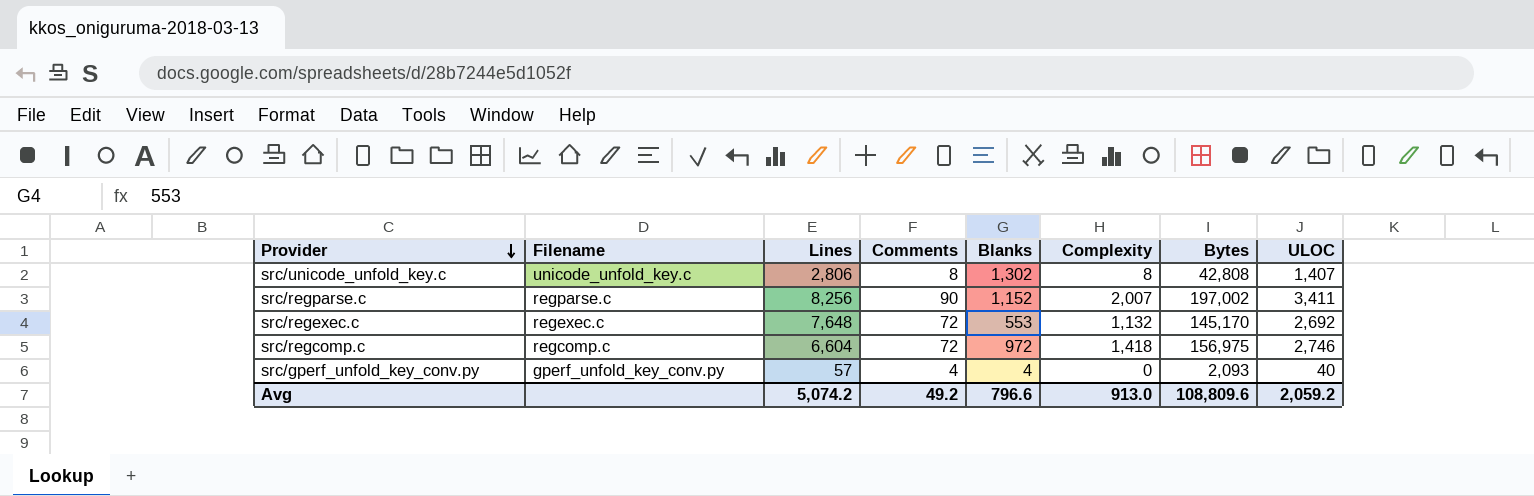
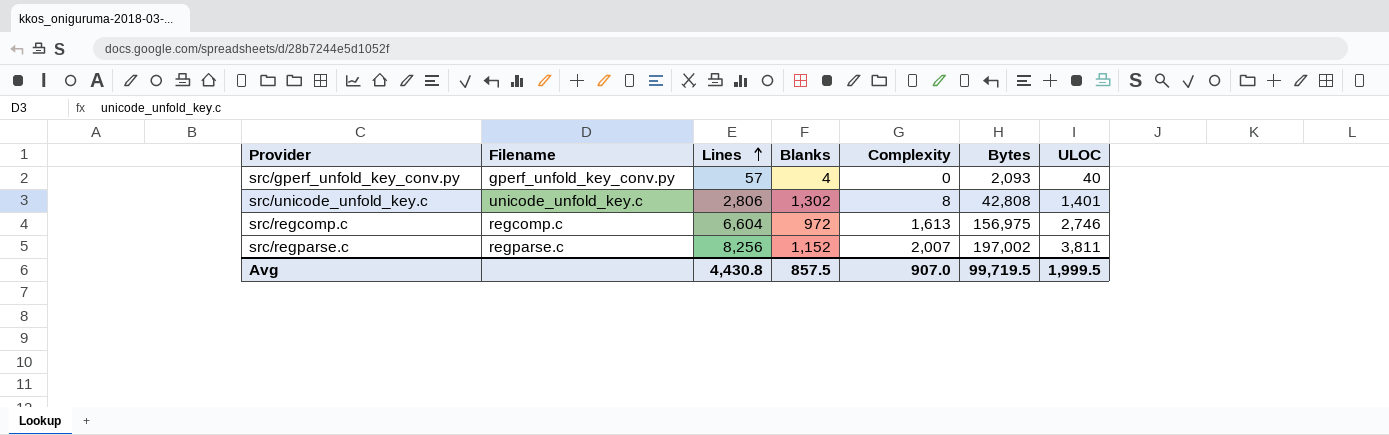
row order: Provider descending -> Lines ascending
column Comments | position: 4 -> none
row src/regexec.c: regexec.c | 7,648 | 72 | 553 | 1,132 | 145,170 | 2,692 -> none
src/unicode_unfold_key.c | ULOC: 1,407 -> 1,401
src/regcomp.c | Complexity: 1,418 -> 1,613
src/regparse.c | ULOC: 3,411 -> 3,811
Avg | Lines: 5,074.2 -> 4,430.8
Avg | Blanks: 796.6 -> 857.5
Avg | Complexity: 913.0 -> 907.0
Avg | Bytes: 108,809.6 -> 99,719.5
Avg | ULOC: 2,059.2 -> 1,999.5

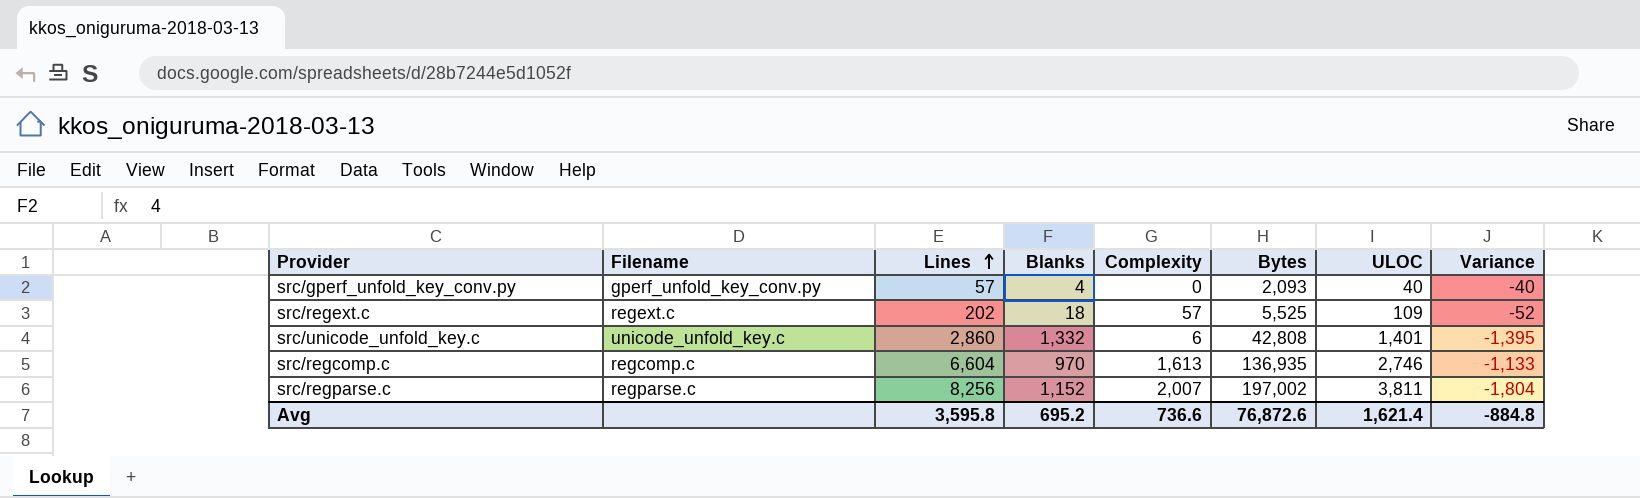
column Variance | formula: none -> [Complexity] - [ULOC]
row src/regext.c: none -> regext.c | 202 | 18 | 57 | 5,525 | 109 | -52
src/unicode_unfold_key.c | Lines: 2,806 -> 2,860
src/unicode_unfold_key.c | Blanks: 1,302 -> 1,332
src/unicode_unfold_key.c | Complexity: 8 -> 6
src/regcomp.c | Blanks: 972 -> 970
src/regcomp.c | Bytes: 156,975 -> 136,935
Avg | Lines: 4,430.8 -> 3,595.8
Avg | Blanks: 857.5 -> 695.2
Avg | Complexity: 907.0 -> 736.6
Avg | Bytes: 99,719.5 -> 76,872.6
Avg | ULOC: 1,999.5 -> 1,621.4

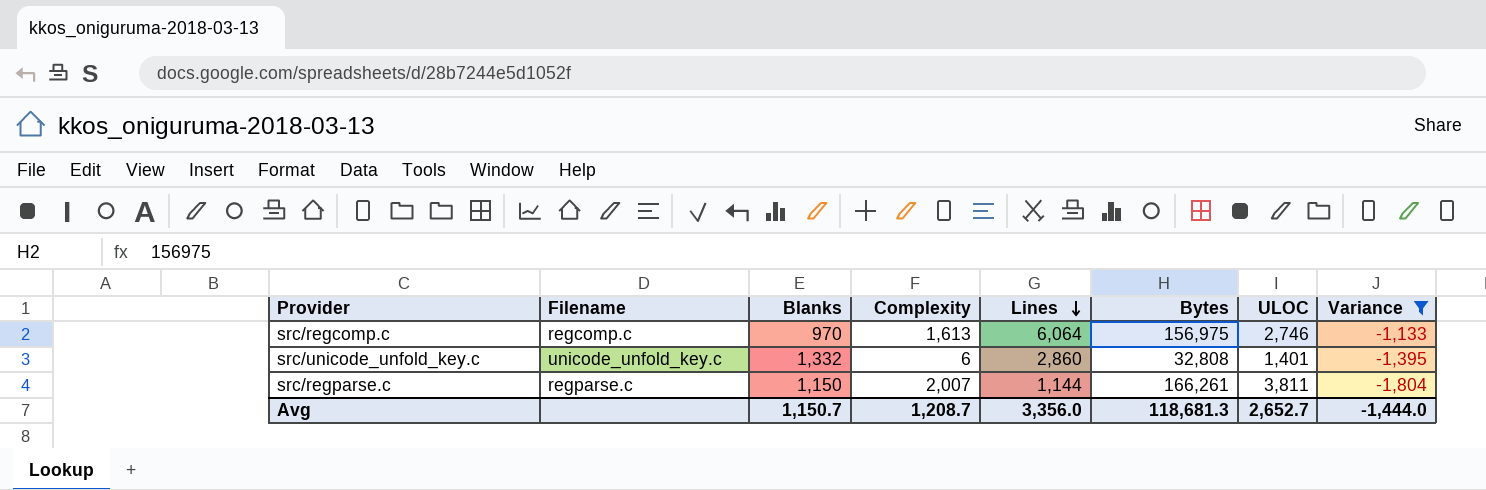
filter: none -> Variance <= -1,133
row order: Lines ascending -> Lines descending
column Lines | position: 3 -> 5
src/regcomp.c | Lines: 6,604 -> 6,064
src/regcomp.c | Bytes: 136,935 -> 156,975
src/unicode_unfold_key.c | Bytes: 42,808 -> 32,808
src/regparse.c | Blanks: 1,152 -> 1,150
src/regparse.c | Lines: 8,256 -> 1,144
src/regparse.c | Bytes: 197,002 -> 166,261
Avg | Blanks: 695.2 -> 1,150.7
Avg | Complexity: 736.6 -> 1,208.7
Avg | Lines: 3,595.8 -> 3,356.0
Avg | Bytes: 76,872.6 -> 118,681.3
Avg | ULOC: 1,621.4 -> 2,652.7
Avg | Variance: -884.8 -> -1,444.0

